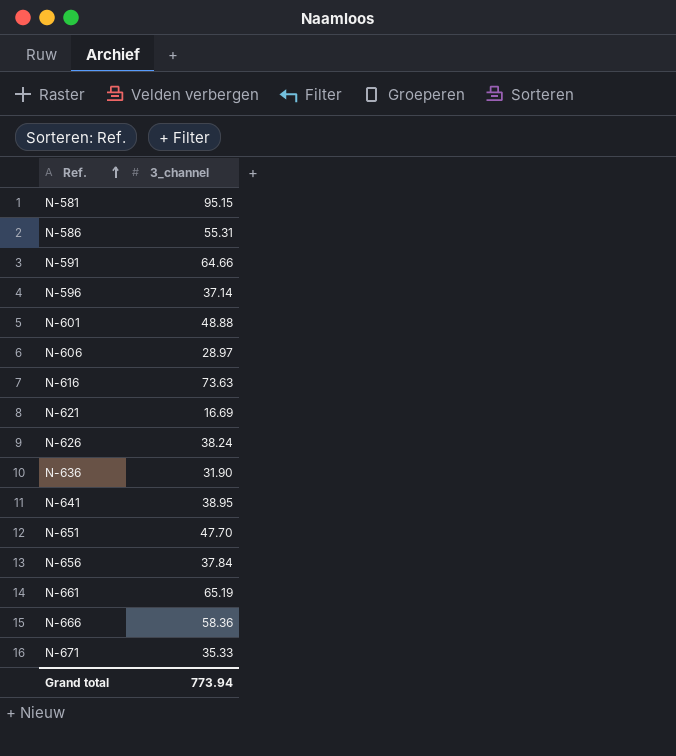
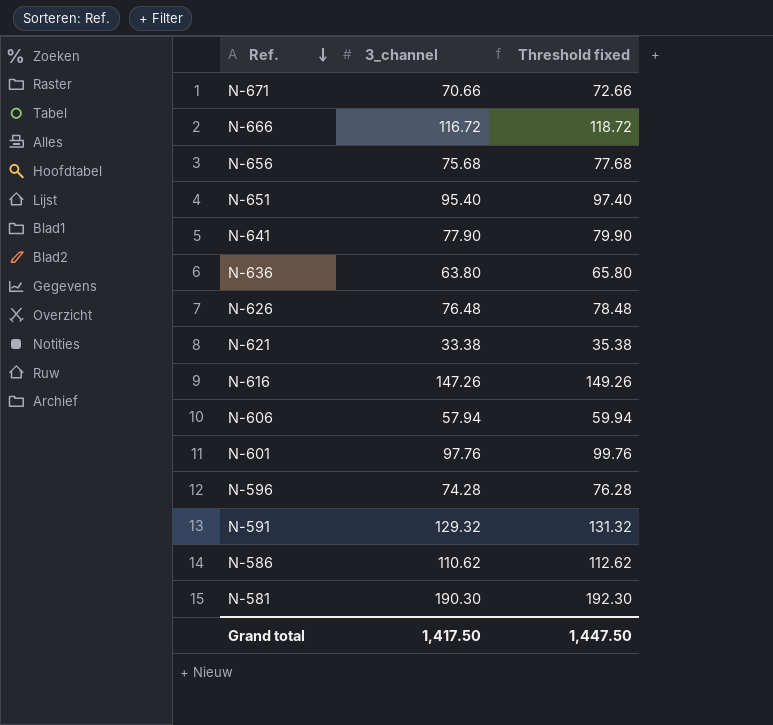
row order: Ref. ascending -> Ref. descending
column Threshold fixed | formula: none -> [3_channel] + 2
row N-661: 65.19 -> none
N-671 | 3_channel: 35.33 -> 70.66
N-666 | 3_channel: 58.36 -> 116.72
N-656 | 3_channel: 37.84 -> 75.68
N-651 | 3_channel: 47.70 -> 95.40
N-641 | 3_channel: 38.95 -> 77.90
N-636 | 3_channel: 31.90 -> 63.80
N-626 | 3_channel: 38.24 -> 76.48
N-621 | 3_channel: 16.69 -> 33.38
N-616 | 3_channel: 73.63 -> 147.26
N-606 | 3_channel: 28.97 -> 57.94
N-601 | 3_channel: 48.88 -> 97.76
N-596 | 3_channel: 37.14 -> 74.28
N-591 | 3_channel: 64.66 -> 129.32
N-586 | 3_channel: 55.31 -> 110.62
N-581 | 3_channel: 95.15 -> 190.30
Grand total | 3_channel: 773.94 -> 1,417.50

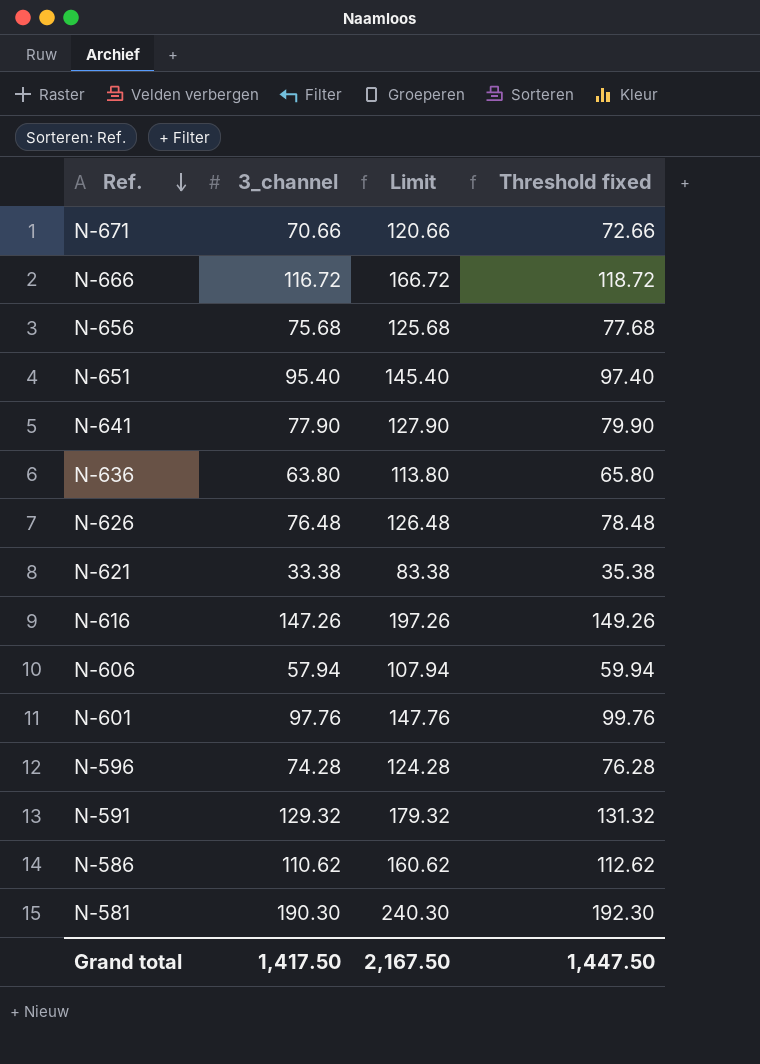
column Limit | formula: none -> [3_channel] + 50

